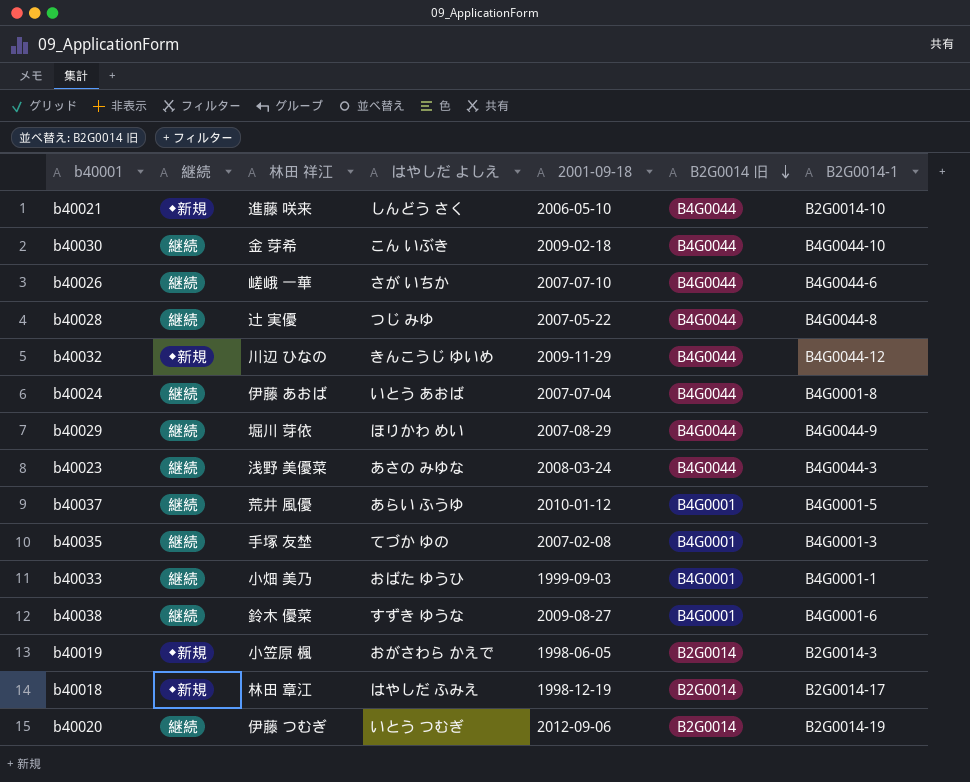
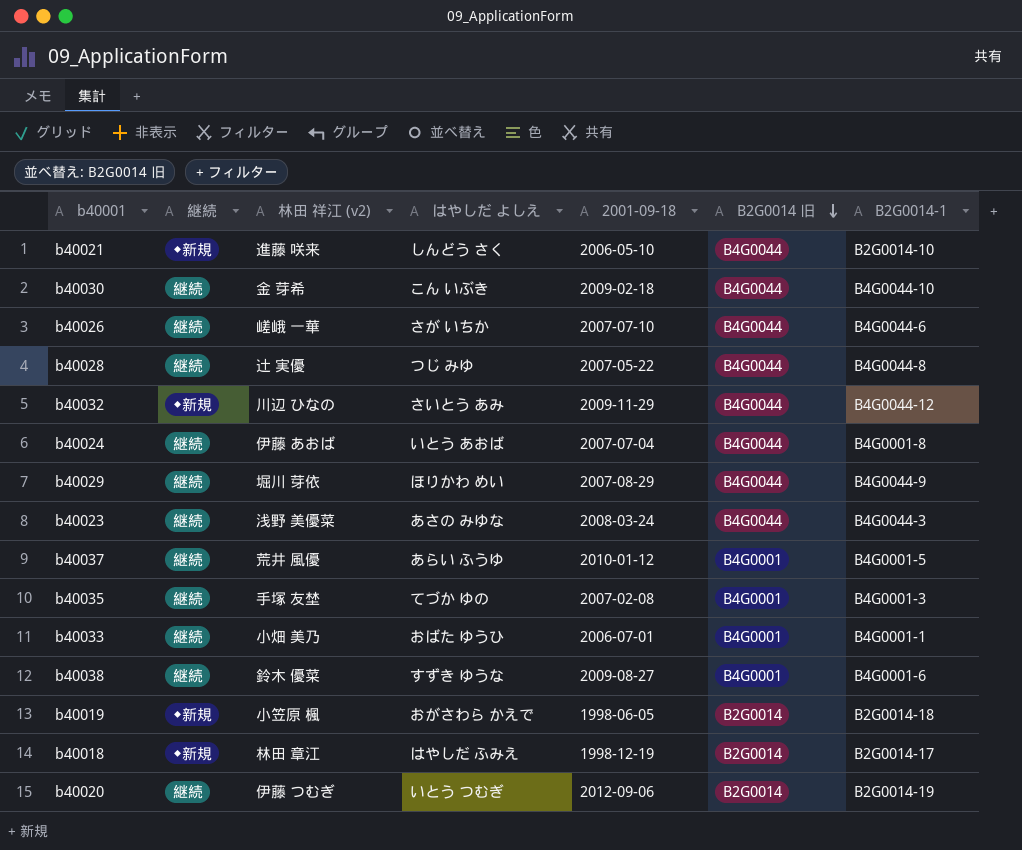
column name: 林田 祥江 -> 林田 祥江 (v2)
b40032 | はやしだ よしえ: きんこうじ ゆいめ -> さいとう あみ
b40033 | 2001-09-18: 1999-09-03 -> 2006-07-01
b40019 | B2G0014-1: B2G0014-3 -> B2G0014-18

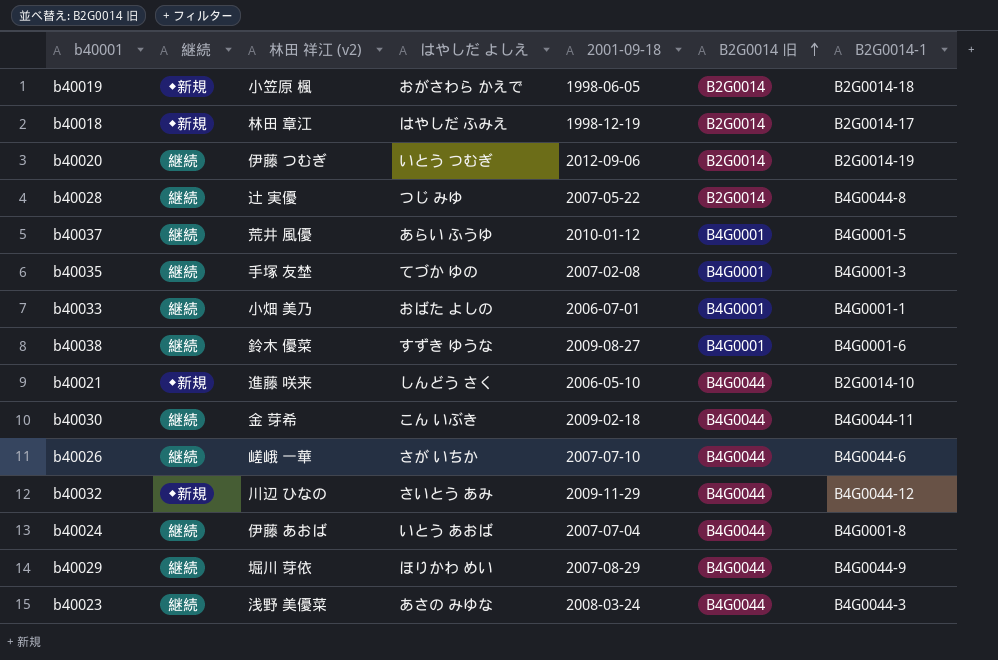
row order: B2G0014 旧 descending -> B2G0014 旧 ascending
b40028 | B2G0014 旧: B4G0044 -> B2G0014
b40033 | はやしだ よしえ: おばた ゆうひ -> おばた よしの
b40030 | B2G0014-1: B4G0044-10 -> B4G0044-11

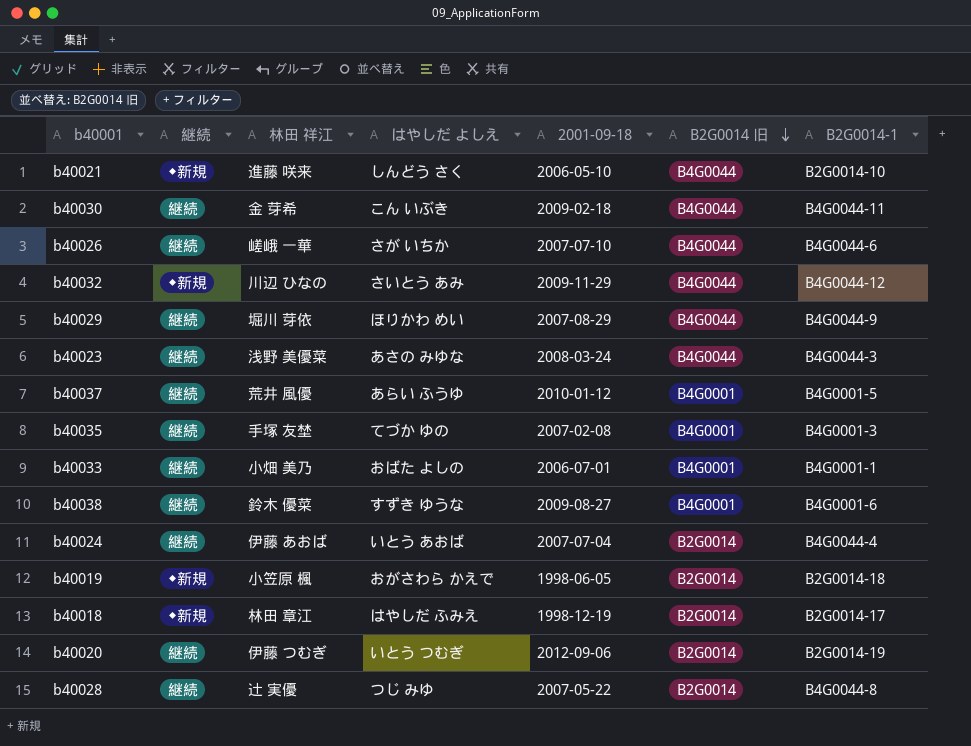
row order: B2G0014 旧 ascending -> B2G0014 旧 descending
column name: 林田 祥江 (v2) -> 林田 祥江
b40024 | B2G0014 旧: B4G0044 -> B2G0014
b40024 | B2G0014-1: B4G0001-8 -> B4G0044-4

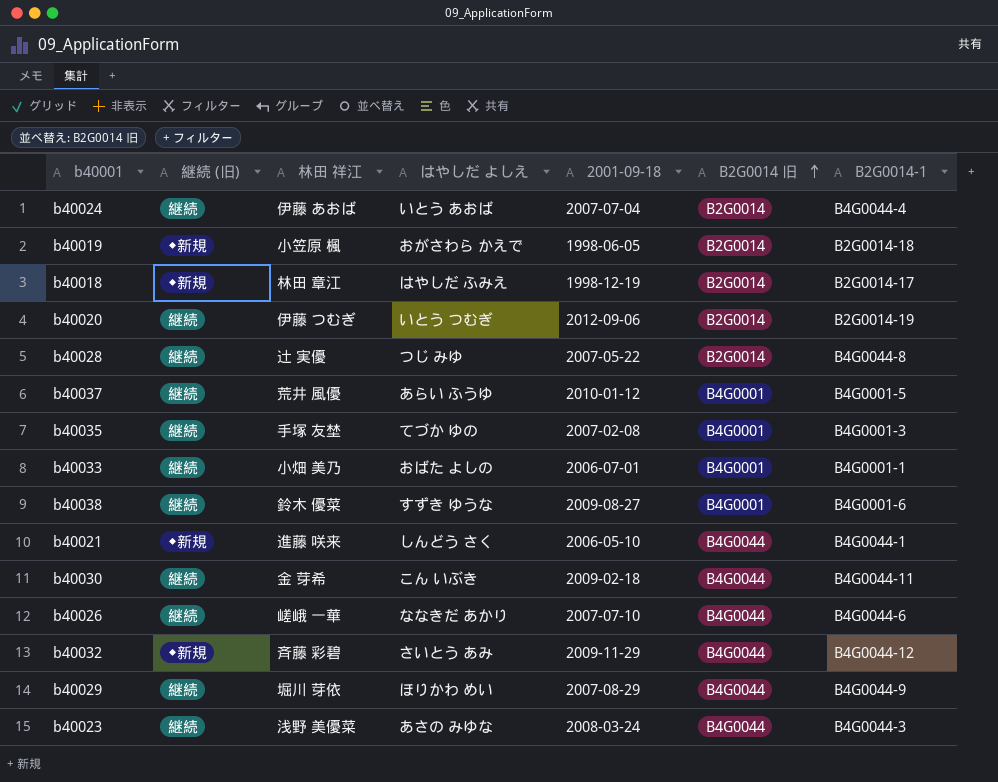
row order: B2G0014 旧 descending -> B2G0014 旧 ascending
column name: 継続 -> 継続 (旧)
b40021 | B2G0014-1: B2G0014-10 -> B4G0044-1
b40026 | はやしだ よしえ: さが いちか -> ななきだ あかり
b40032 | 林田 祥江: 川辺 ひなの -> 斉藤 彩碧

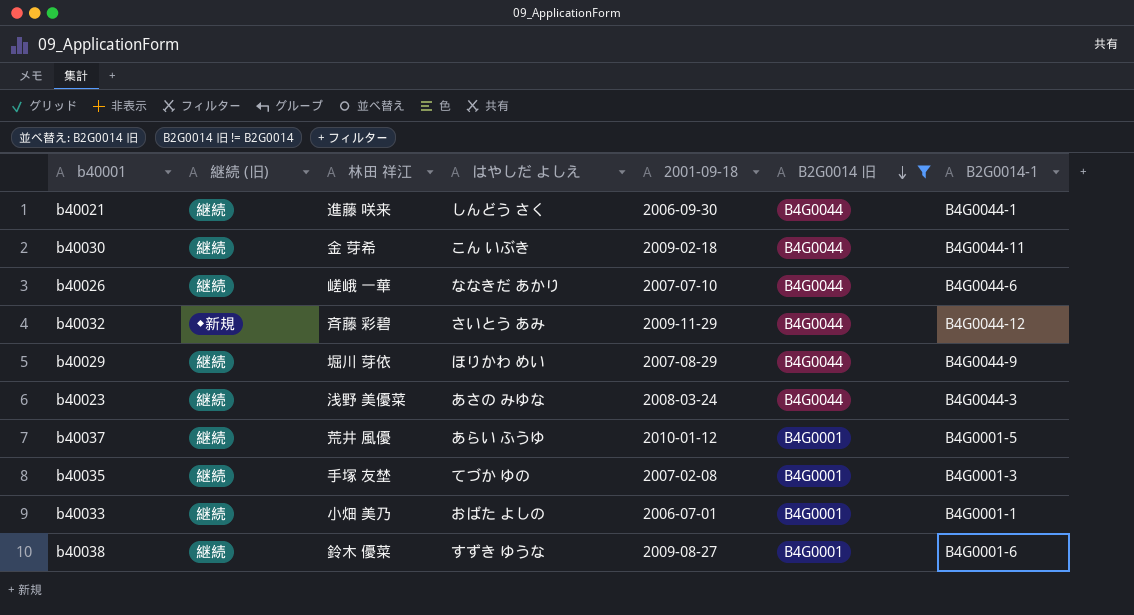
filter: none -> B2G0014 旧 != B2G0014
row order: B2G0014 旧 ascending -> B2G0014 旧 descending
b40021 | 継続 (旧): ◆新規 -> 継続
b40021 | 2001-09-18: 2006-05-10 -> 2006-09-30

